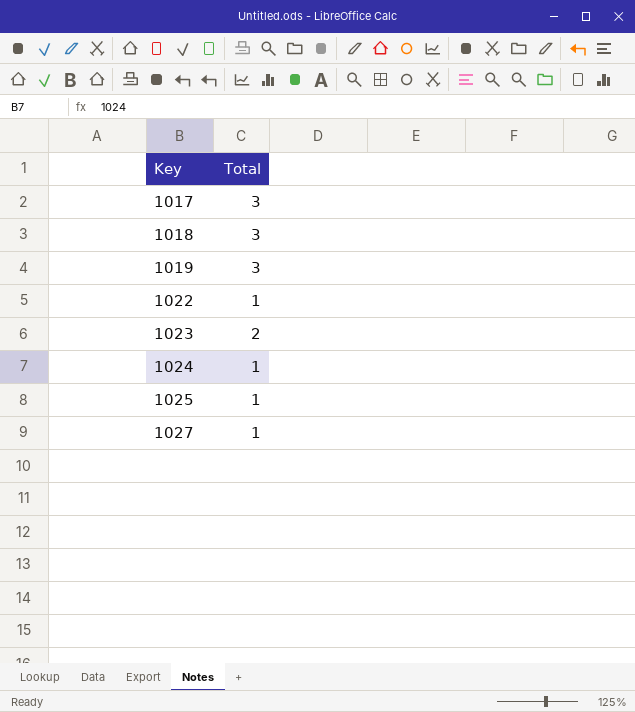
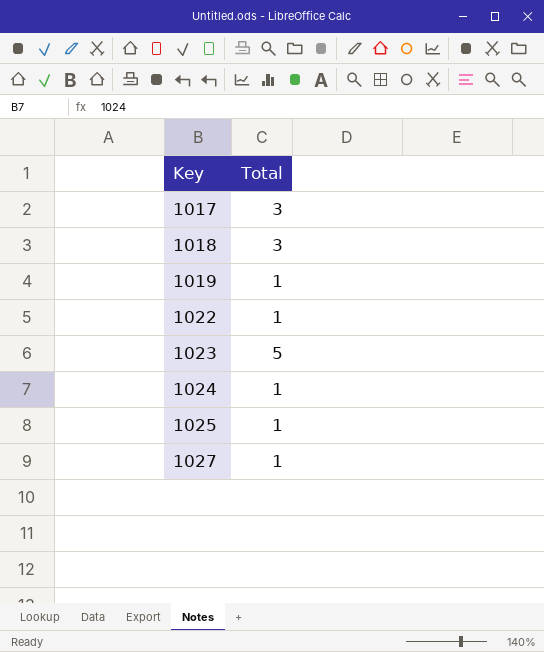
1019 | Total: 3 -> 1
1023 | Total: 2 -> 5

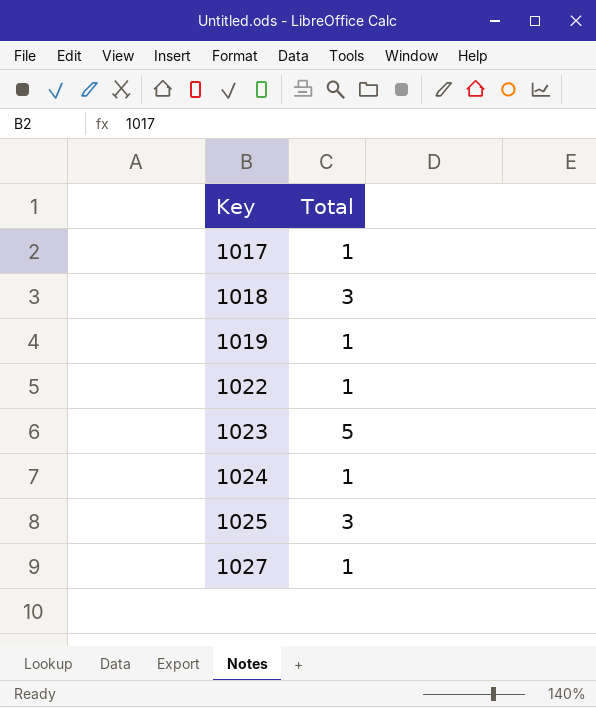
1017 | Total: 3 -> 1
1025 | Total: 1 -> 3

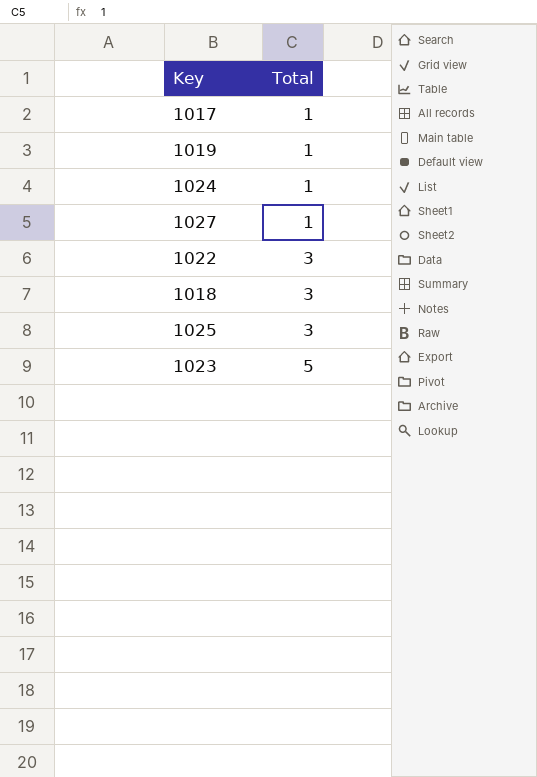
row order: Key ascending -> Total ascending
1022 | Total: 1 -> 3

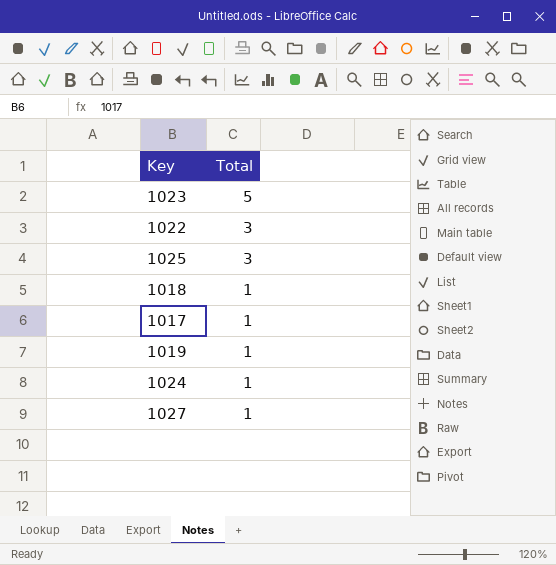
row order: Total ascending -> Total descending
1018 | Total: 3 -> 1

